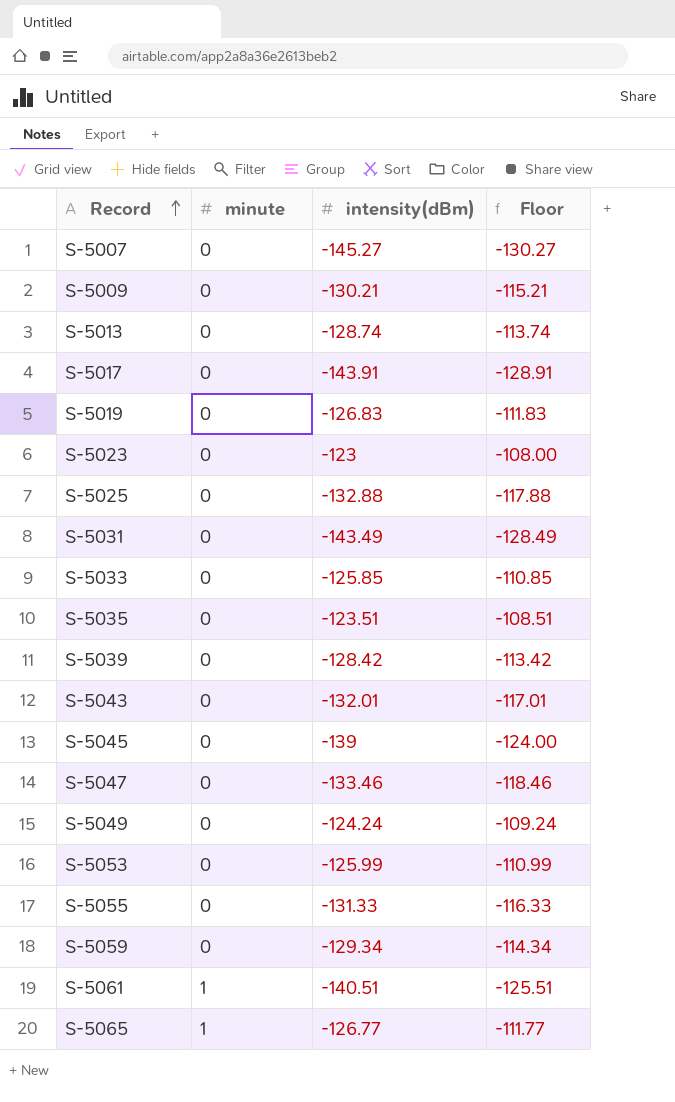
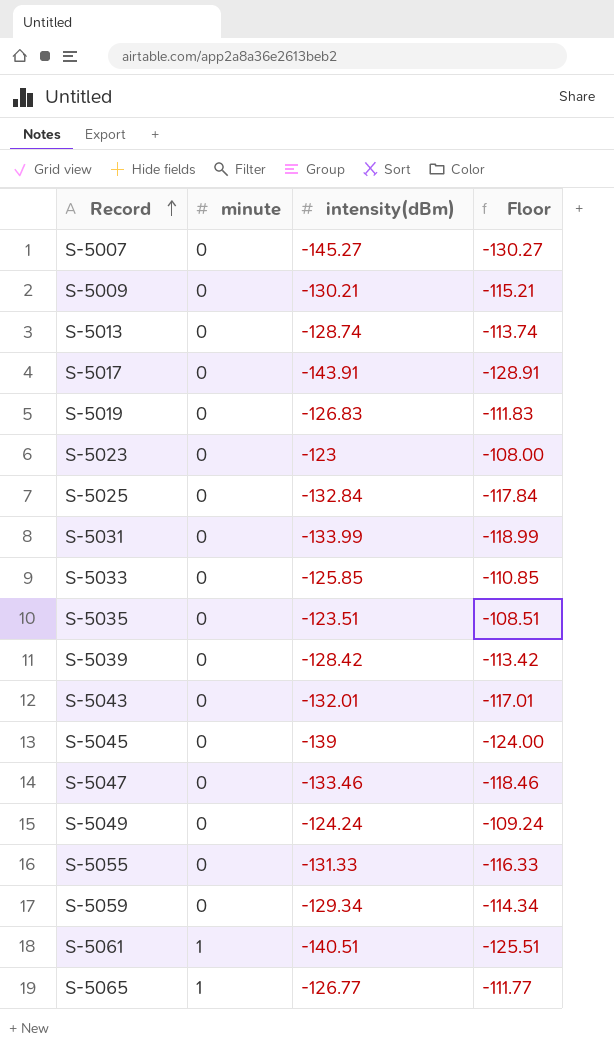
row S-5053: 0 | -125.99 | -110.99 -> none
S-5025 | intensity(dBm): -132.88 -> -132.84
S-5025 | Floor: -117.88 -> -117.84
S-5031 | intensity(dBm): -143.49 -> -133.99
S-5031 | Floor: -128.49 -> -118.99

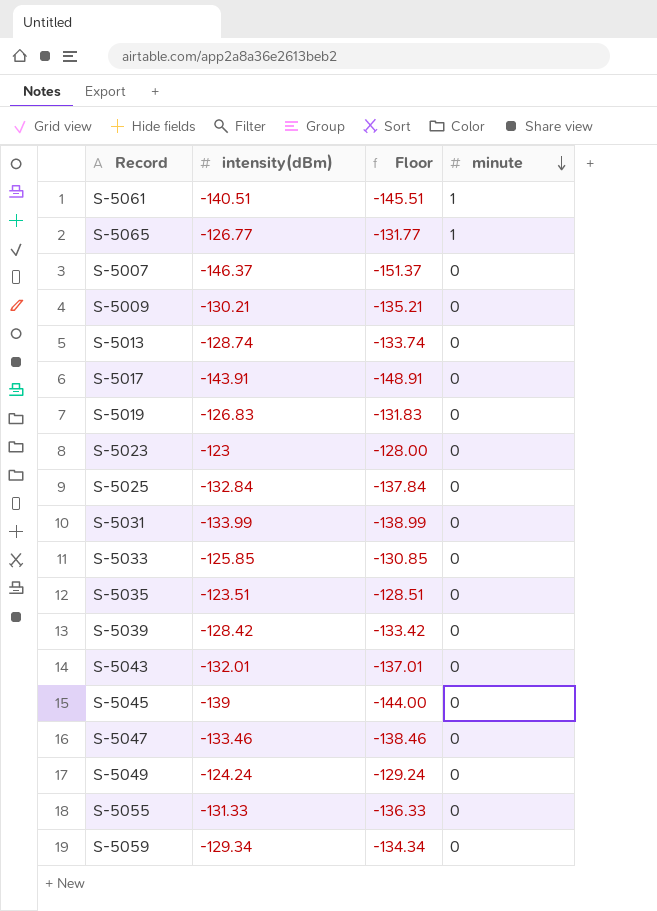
row order: Record ascending -> minute descending
column Floor | formula: [intensity(dBm)] + 15 -> [intensity(dBm)] - 5
column minute | position: 2 -> 4
S-5007 | intensity(dBm): -145.27 -> -146.37

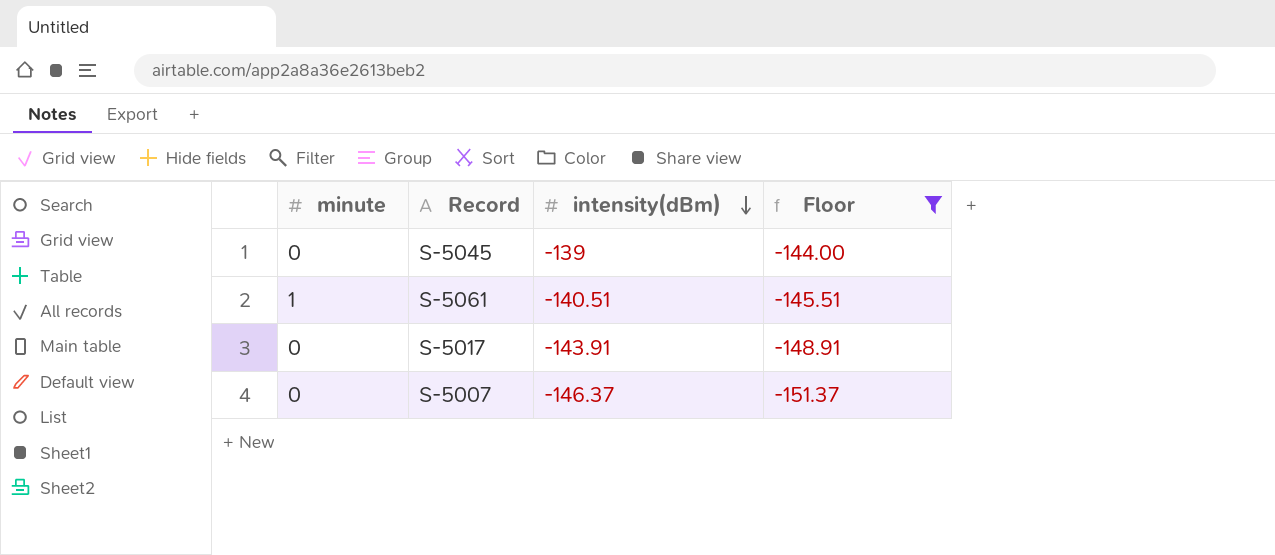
filter: none -> Floor <= -144.00
row order: minute descending -> intensity(dBm) descending
column minute | position: 4 -> 1

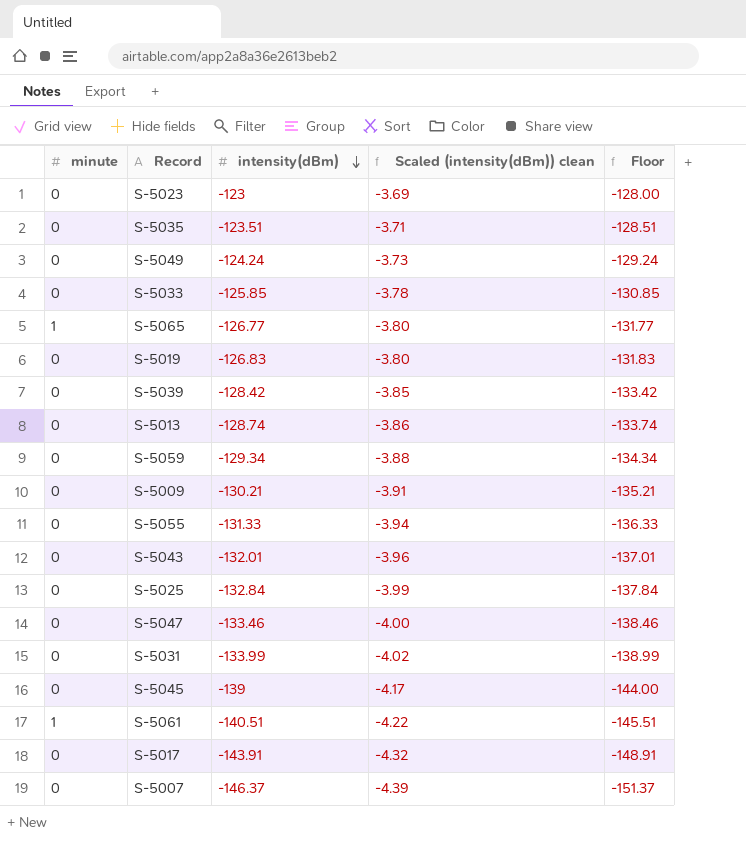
filter: Floor <= -144.00 -> none
column Scaled (intensity(dBm)) clean | formula: none -> [intensity(dBm)] * 0.03

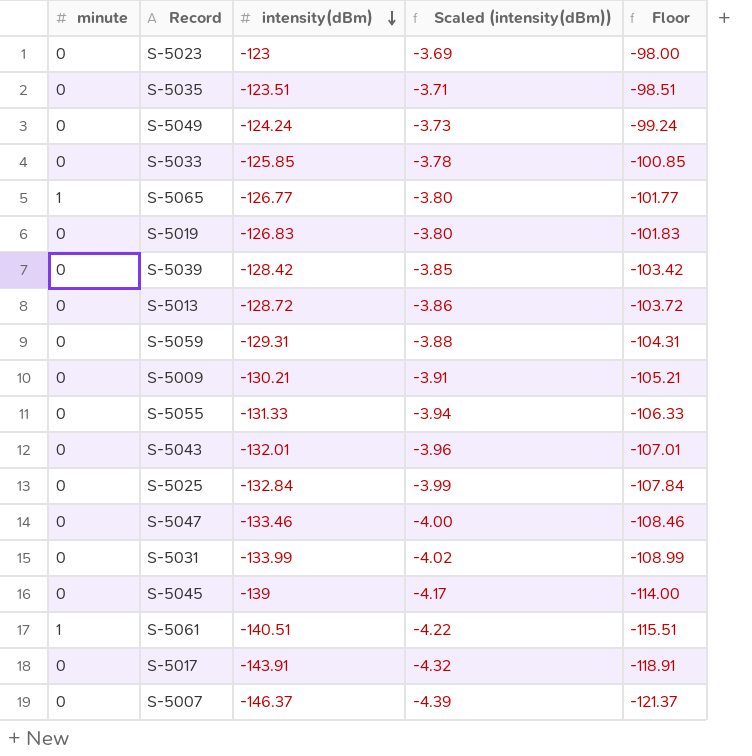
column name: Scaled (intensity(dBm)) clean -> Scaled (intensity(dBm))
column Floor | formula: [intensity(dBm)] - 5 -> [intensity(dBm)] + 25
S-5013 | intensity(dBm): -128.74 -> -128.72
S-5059 | intensity(dBm): -129.34 -> -129.31

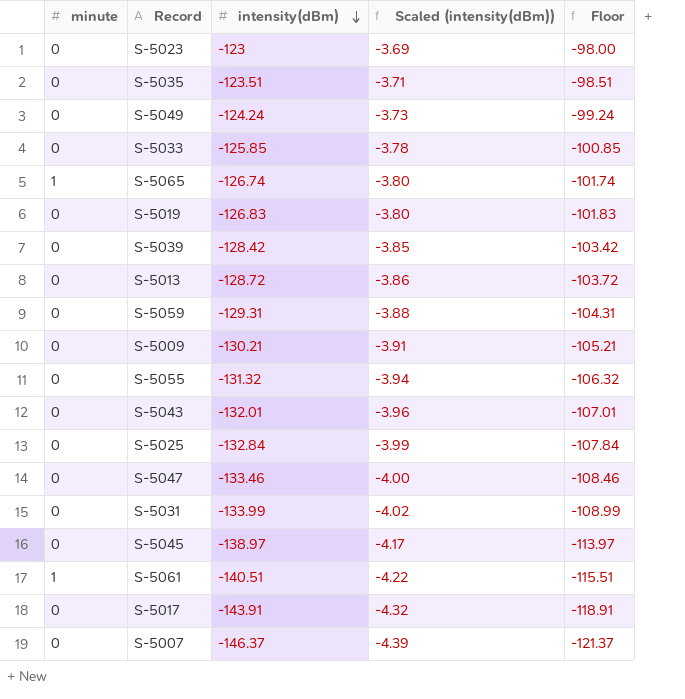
S-5065 | intensity(dBm): -126.77 -> -126.74
S-5065 | Floor: -101.77 -> -101.74
S-5055 | intensity(dBm): -131.33 -> -131.32
S-5055 | Floor: -106.33 -> -106.32
S-5045 | intensity(dBm): -139 -> -138.97
S-5045 | Floor: -114.00 -> -113.97

